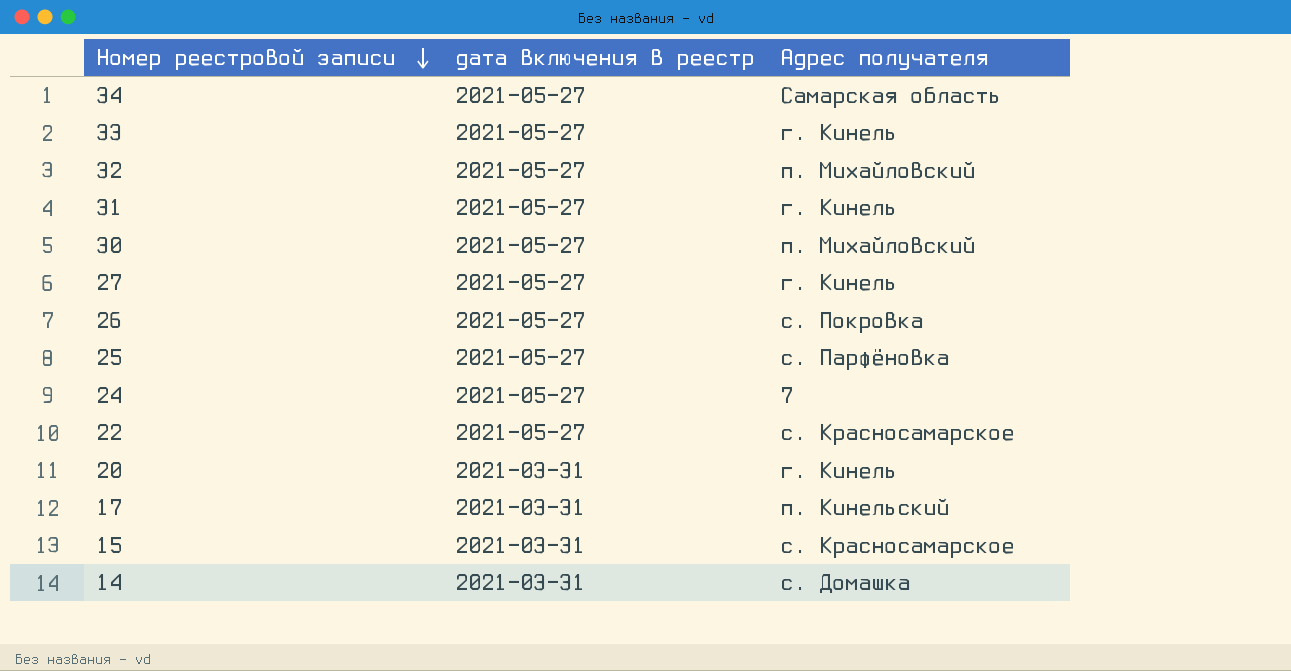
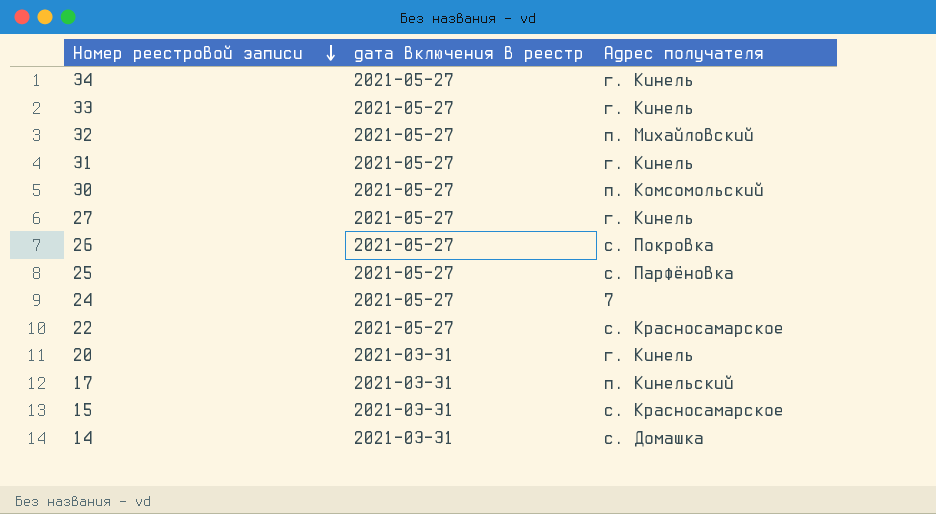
34 | Адрес получателя: Самарская область -> г. Кинель
30 | Адрес получателя: п. Михайловский -> п. Комсомольский

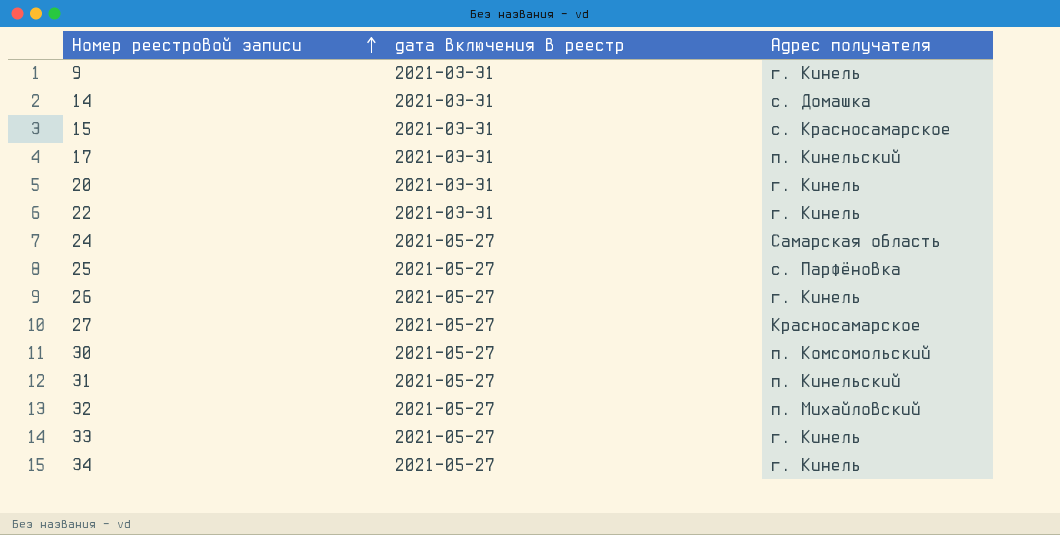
row order: Номер реестровой записи descending -> Номер реестровой записи ascending
row 9: none -> 2021-03-31 | г. Кинель
22 | дата включения в реестр: 2021-05-27 -> 2021-03-31
22 | Адрес получателя: с. Красносамарское -> г. Кинель
24 | Адрес получателя: 7 -> Самарская область
26 | Адрес получателя: с. Покровка -> г. Кинель
27 | Адрес получателя: г. Кинель -> Красносамарское
31 | Адрес получателя: г. Кинель -> п. Кинельский

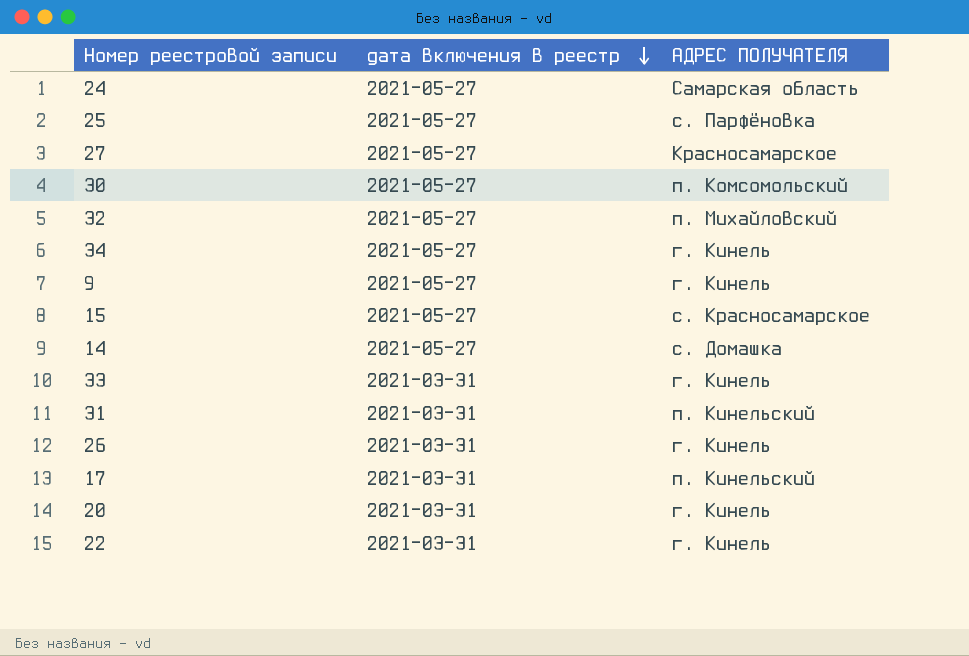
row order: Номер реестровой записи ascending -> дата включения в реестр descending
column name: Адрес получателя -> АДРЕС ПОЛУЧАТЕЛЯ
9 | дата включения в реестр: 2021-03-31 -> 2021-05-27
15 | дата включения в реестр: 2021-03-31 -> 2021-05-27
14 | дата включения в реестр: 2021-03-31 -> 2021-05-27
33 | дата включения в реестр: 2021-05-27 -> 2021-03-31
31 | дата включения в реестр: 2021-05-27 -> 2021-03-31
26 | дата включения в реестр: 2021-05-27 -> 2021-03-31

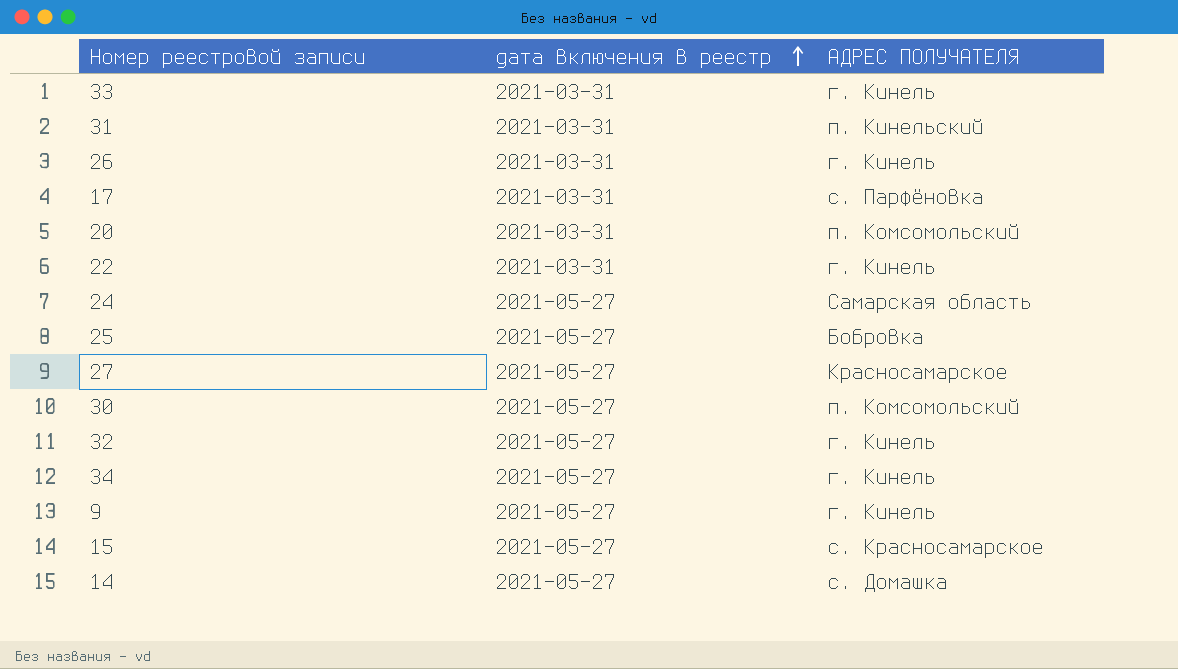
row order: дата включения в реестр descending -> дата включения в реестр ascending
17 | АДРЕС ПОЛУЧАТЕЛЯ: п. Кинельский -> с. Парфёновка
20 | АДРЕС ПОЛУЧАТЕЛЯ: г. Кинель -> п. Комсомольский
25 | АДРЕС ПОЛУЧАТЕЛЯ: с. Парфёновка -> Бобровка
32 | АДРЕС ПОЛУЧАТЕЛЯ: п. Михайловский -> г. Кинель

